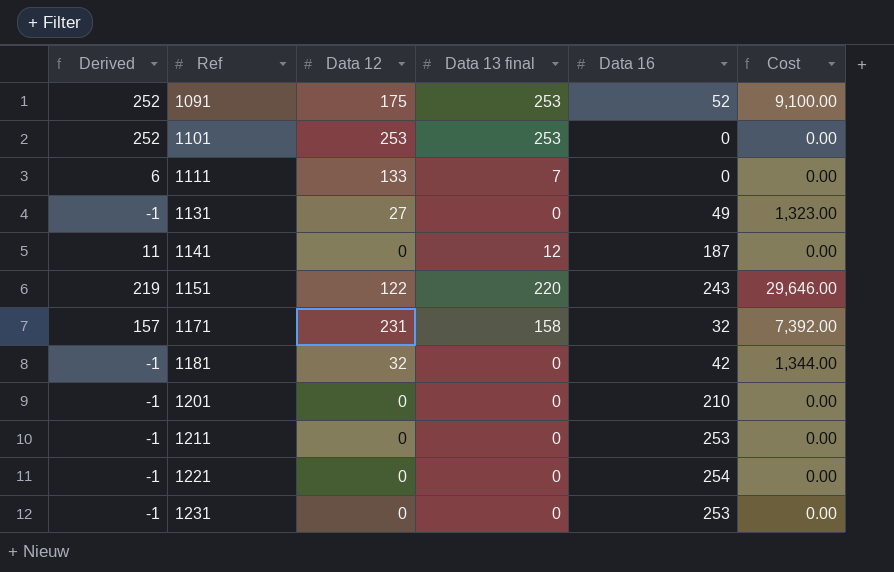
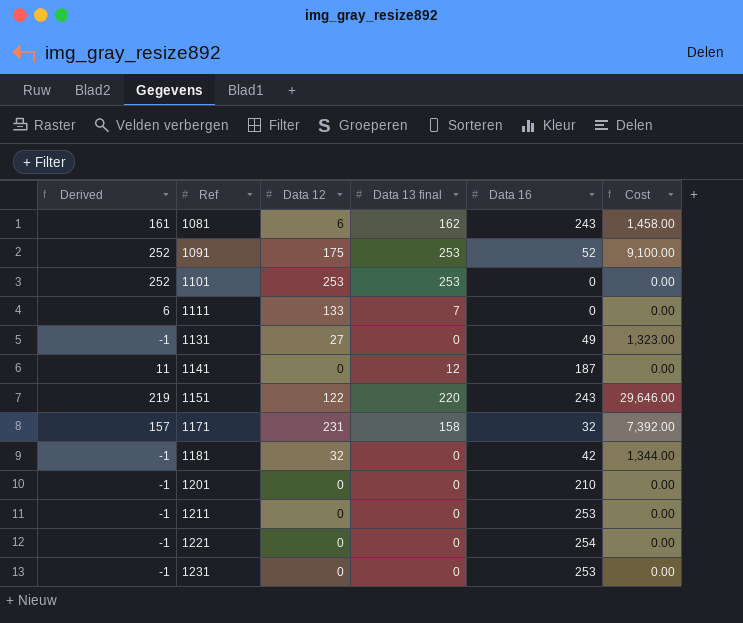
row 1081: none -> 161 | 6 | 162 | 243 | 1,458.00

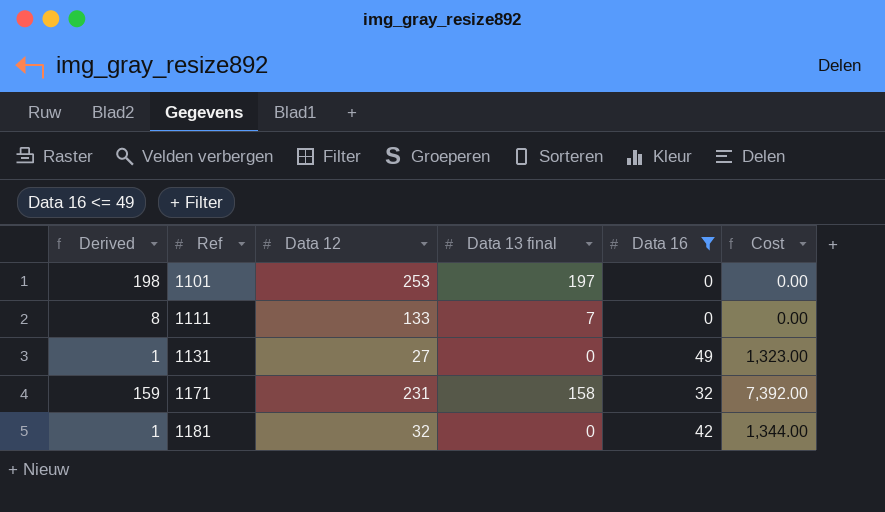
filter: none -> Data 16 <= 49
column Derived | formula: [Data 13 final] - 1 -> [Data 13 final] + 1
1101 | Data 13 final: 253 -> 197

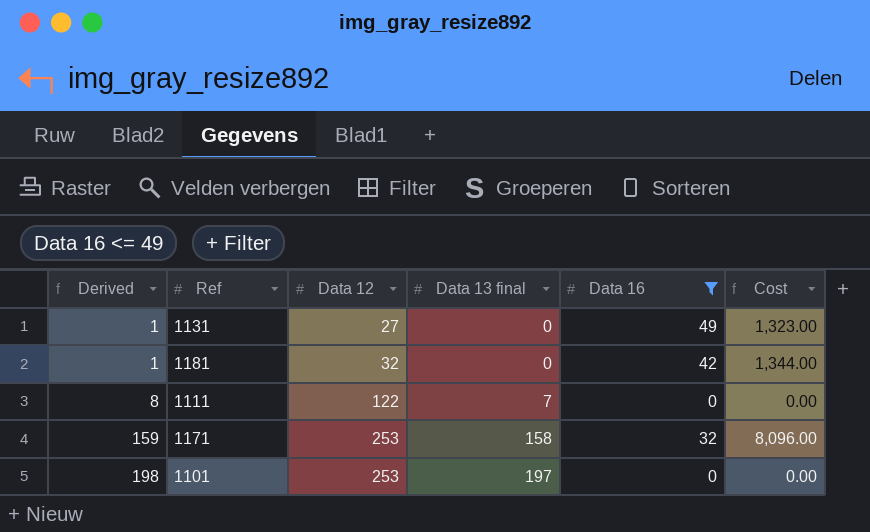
row order: Ref ascending -> Derived ascending
1111 | Data 12: 133 -> 122
1171 | Data 12: 231 -> 253
1171 | Cost: 7,392.00 -> 8,096.00

